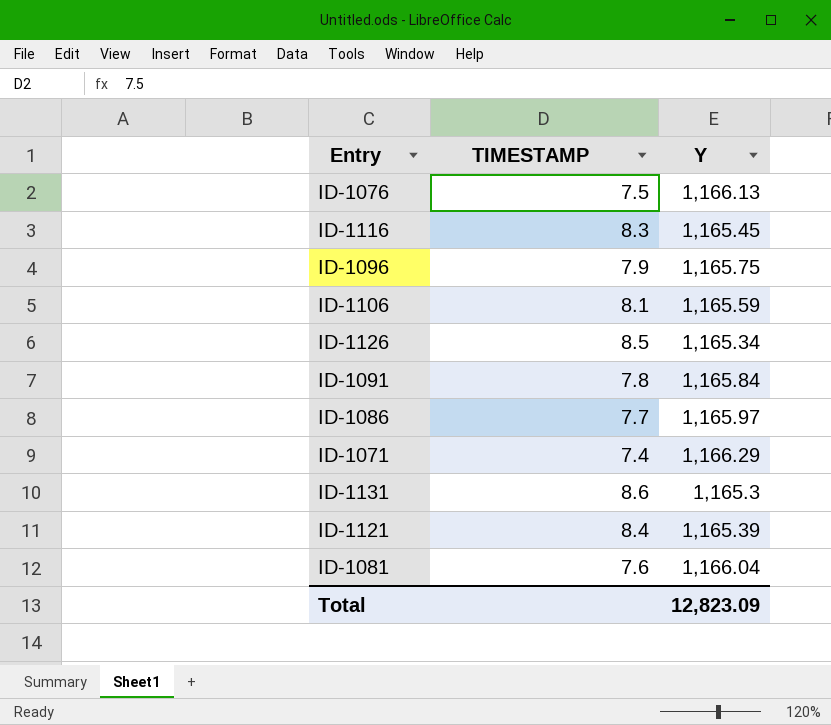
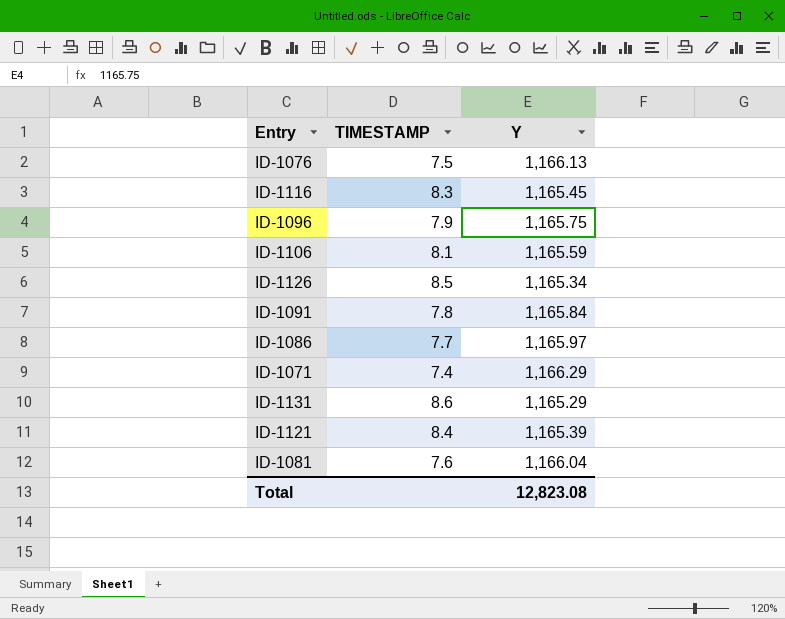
ID-1131 | Y: 1,165.3 -> 1,165.29
Total | Y: 12,823.09 -> 12,823.08

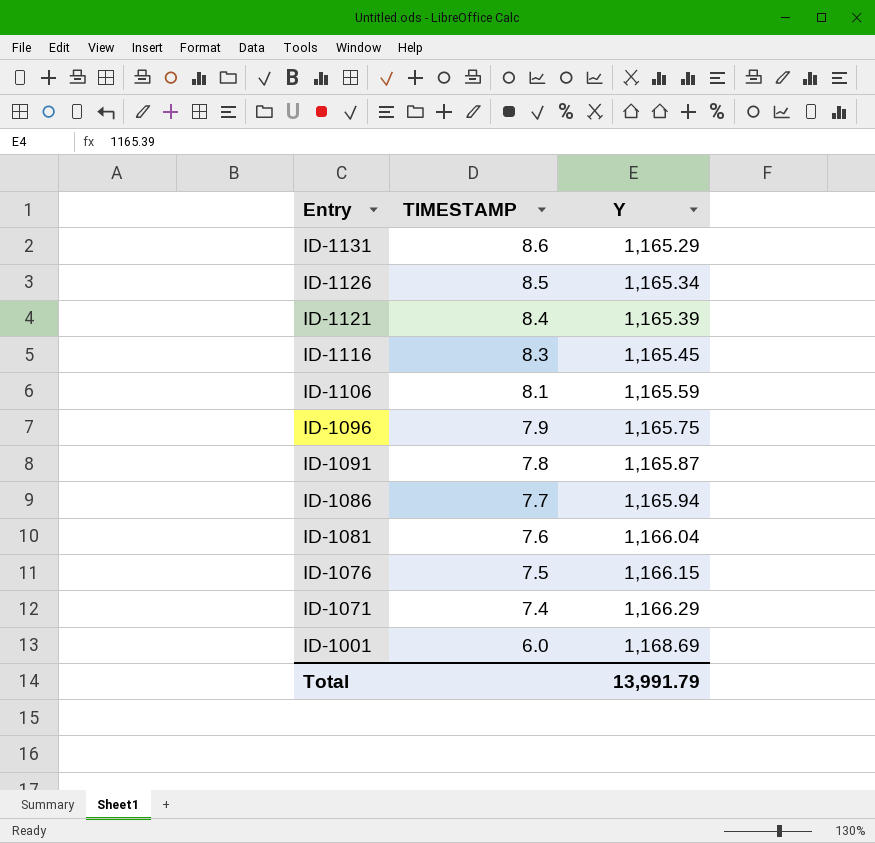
row order: none -> Entry descending
ID-1091 | Y: 1,165.84 -> 1,165.87
ID-1086 | Y: 1,165.97 -> 1,165.94
ID-1076 | Y: 1,166.13 -> 1,166.15
row ID-1001: none -> 6.0 | 1,168.69
Total | Y: 12,823.08 -> 13,991.79

